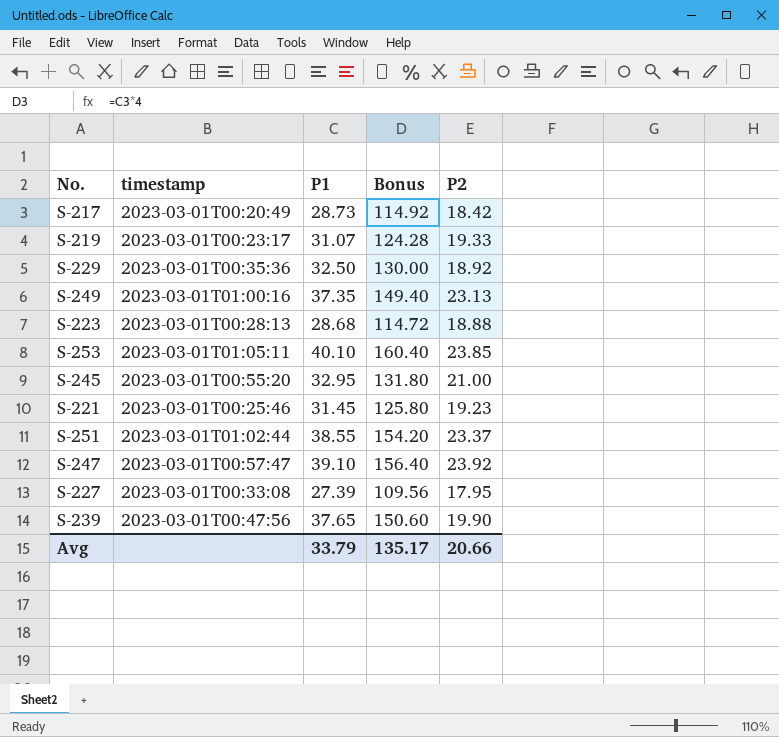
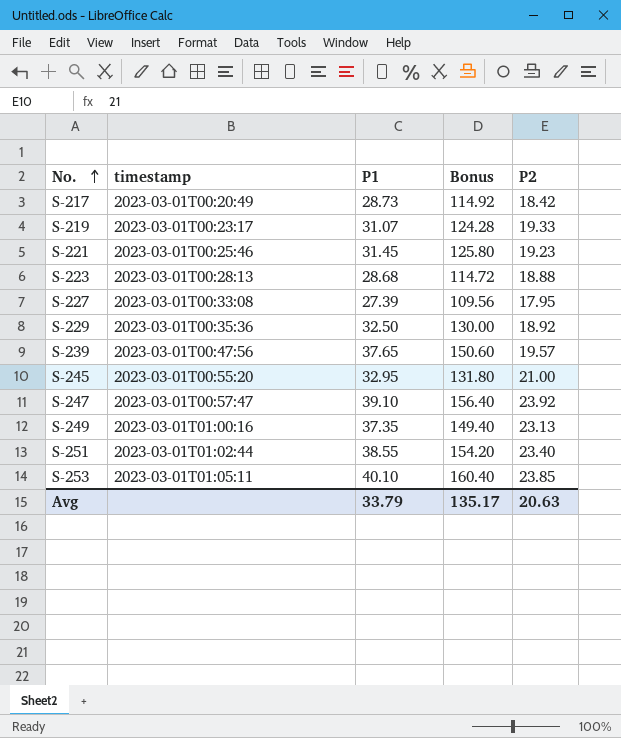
row order: none -> No. ascending
S-239 | P2: 19.90 -> 19.57
S-251 | P2: 23.37 -> 23.40
Avg | P2: 20.66 -> 20.63

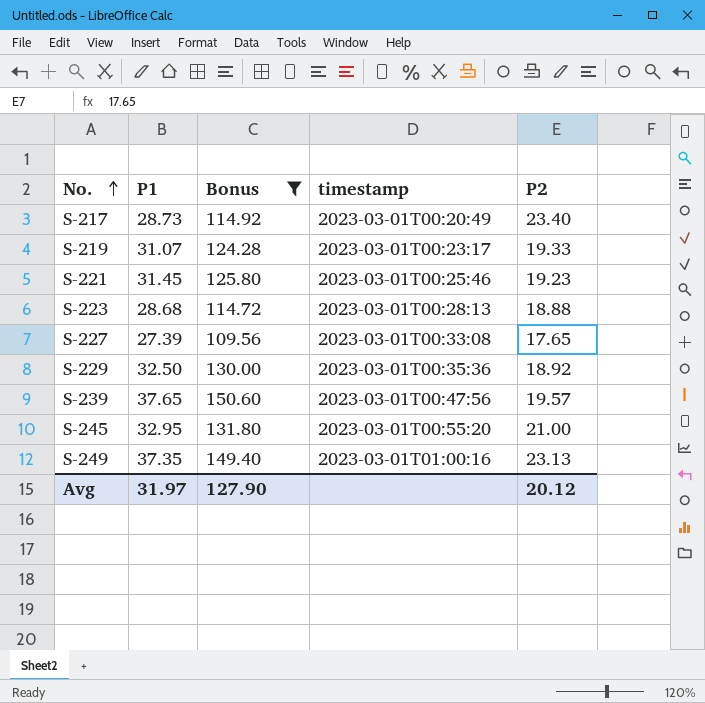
filter: none -> Bonus <= 150.60
column timestamp | position: 2 -> 4
S-217 | P2: 18.42 -> 23.40
S-227 | P2: 17.95 -> 17.65
Avg | P1: 33.79 -> 31.97
Avg | Bonus: 135.17 -> 127.90
Avg | P2: 20.63 -> 20.12

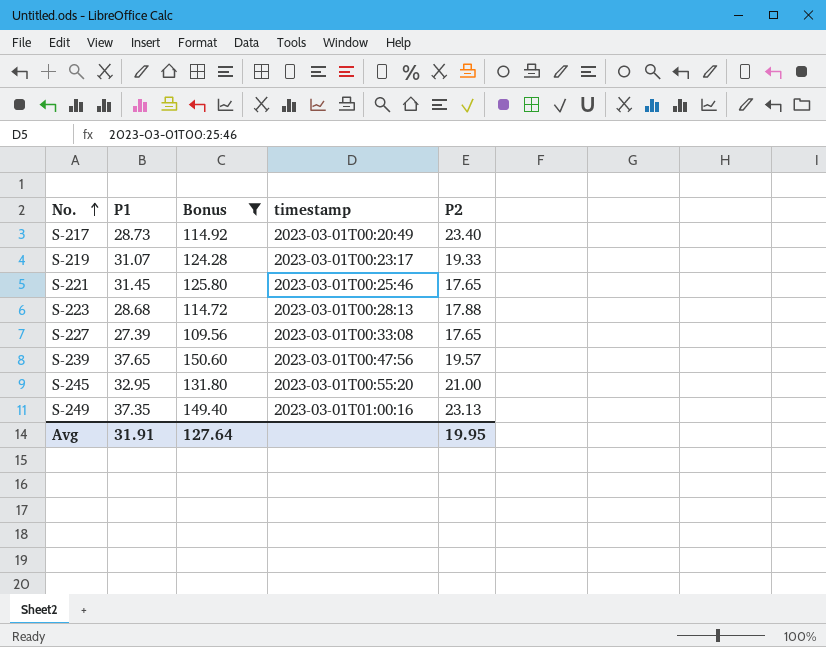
row S-229: 32.50 | 130.00 | 2023-03-01T00:35:36 | 18.92 -> none
S-221 | P2: 19.23 -> 17.65
S-223 | P2: 18.88 -> 17.88
Avg | P1: 31.97 -> 31.91
Avg | Bonus: 127.90 -> 127.64
Avg | P2: 20.12 -> 19.95

